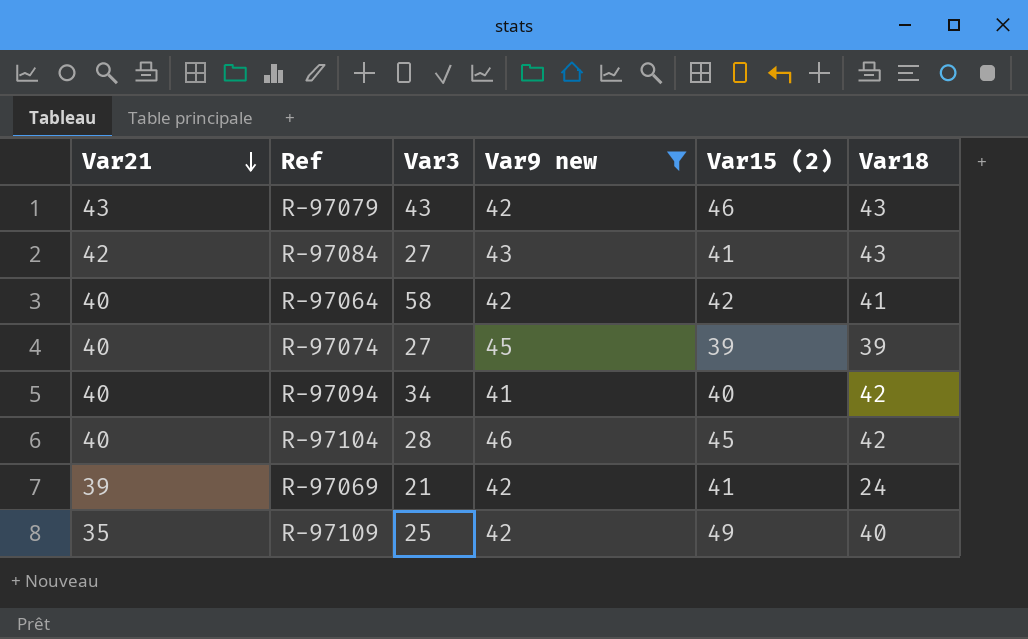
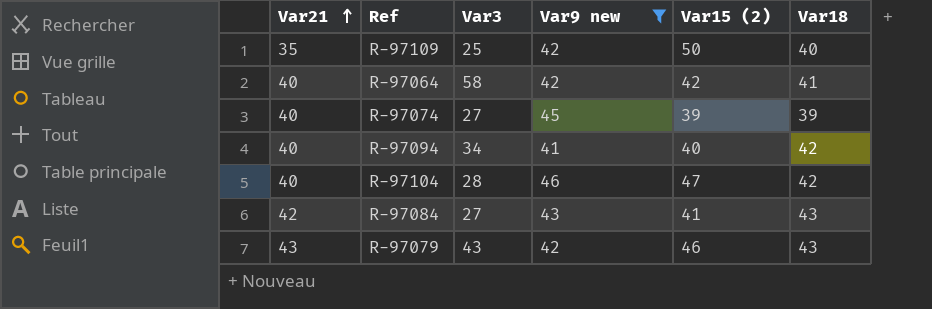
row order: Var21 descending -> Var21 ascending
row R-97069: 39 | 21 | 42 | 41 | 24 -> none
R-97109 | Var15 (2): 49 -> 50
R-97104 | Var15 (2): 45 -> 47

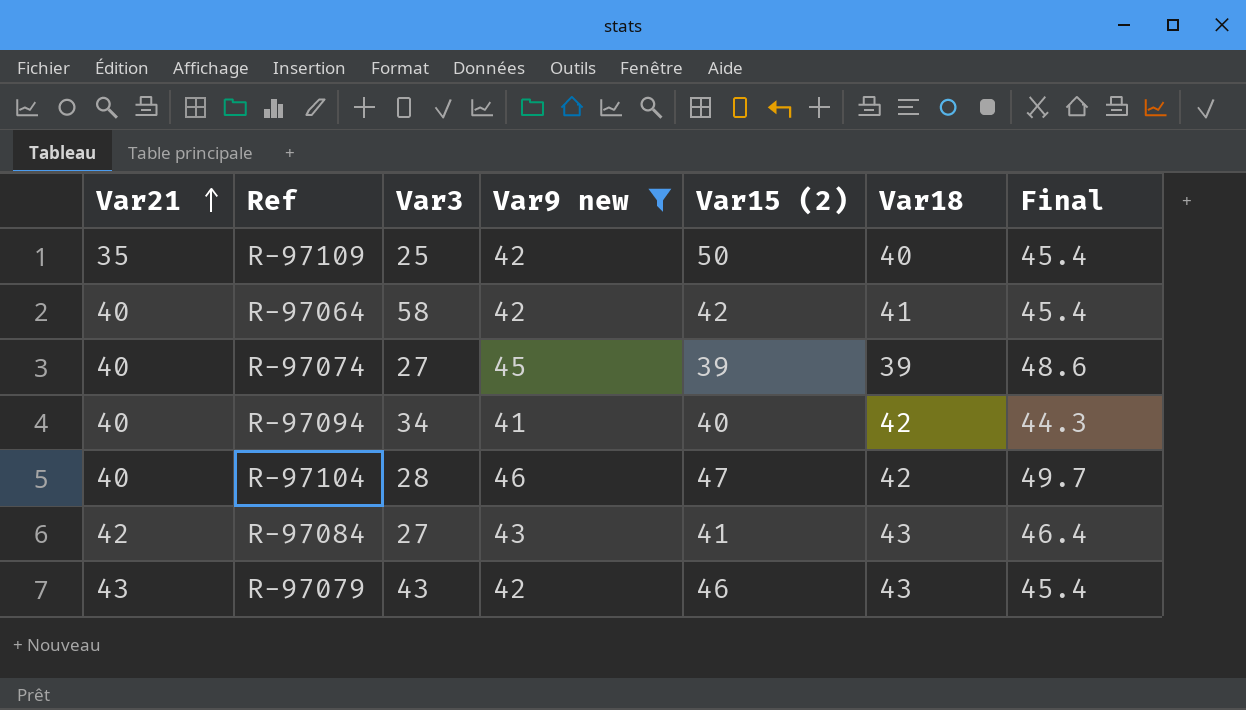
column Final | formula: none -> [Var9 new] * 1.08

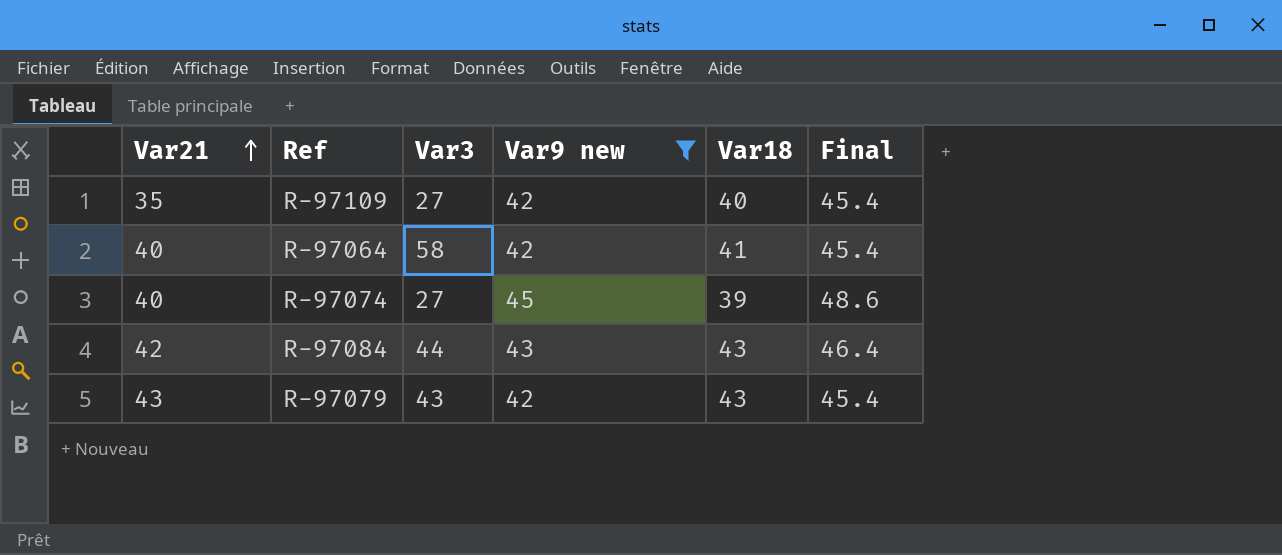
column Var15 (2) | position: 5 -> none
row R-97094: 40 | 34 | 41 | 40 | 42 | 44.3 -> none
row R-97104: 40 | 28 | 46 | 47 | 42 | 49.7 -> none
R-97109 | Var3: 25 -> 27
R-97084 | Var3: 27 -> 44

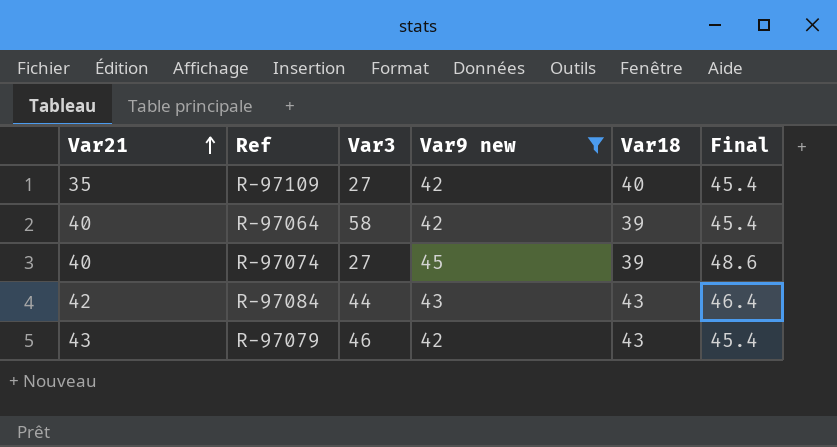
R-97064 | Var18: 41 -> 39
R-97079 | Var3: 43 -> 46

